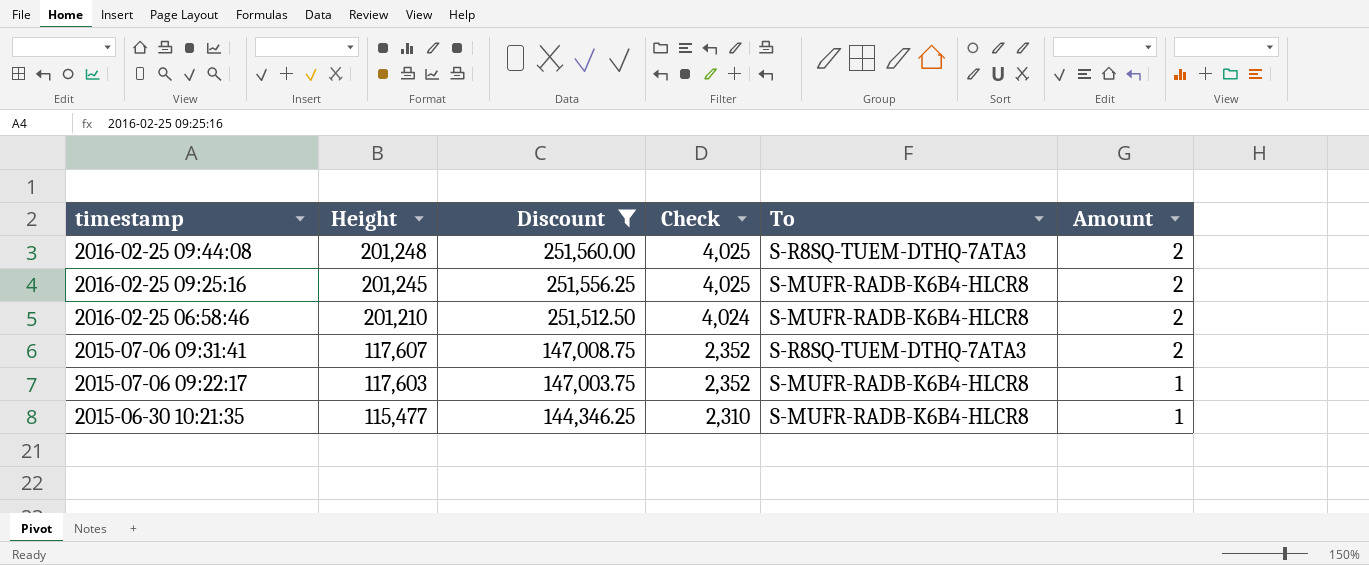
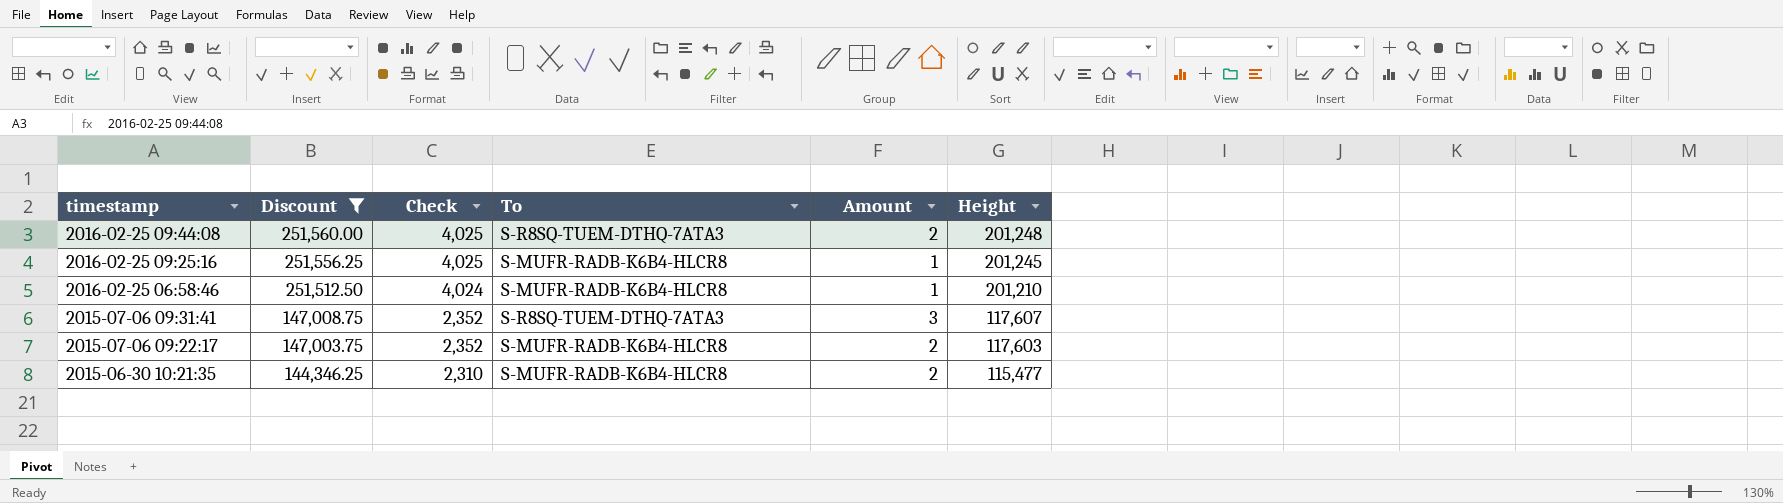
column Height | position: 2 -> 6
2016-02-25 09:25:16 | Amount: 2 -> 1
2016-02-25 06:58:46 | Amount: 2 -> 1
2015-07-06 09:31:41 | Amount: 2 -> 3
2015-07-06 09:22:17 | Amount: 1 -> 2
2015-06-30 10:21:35 | Amount: 1 -> 2

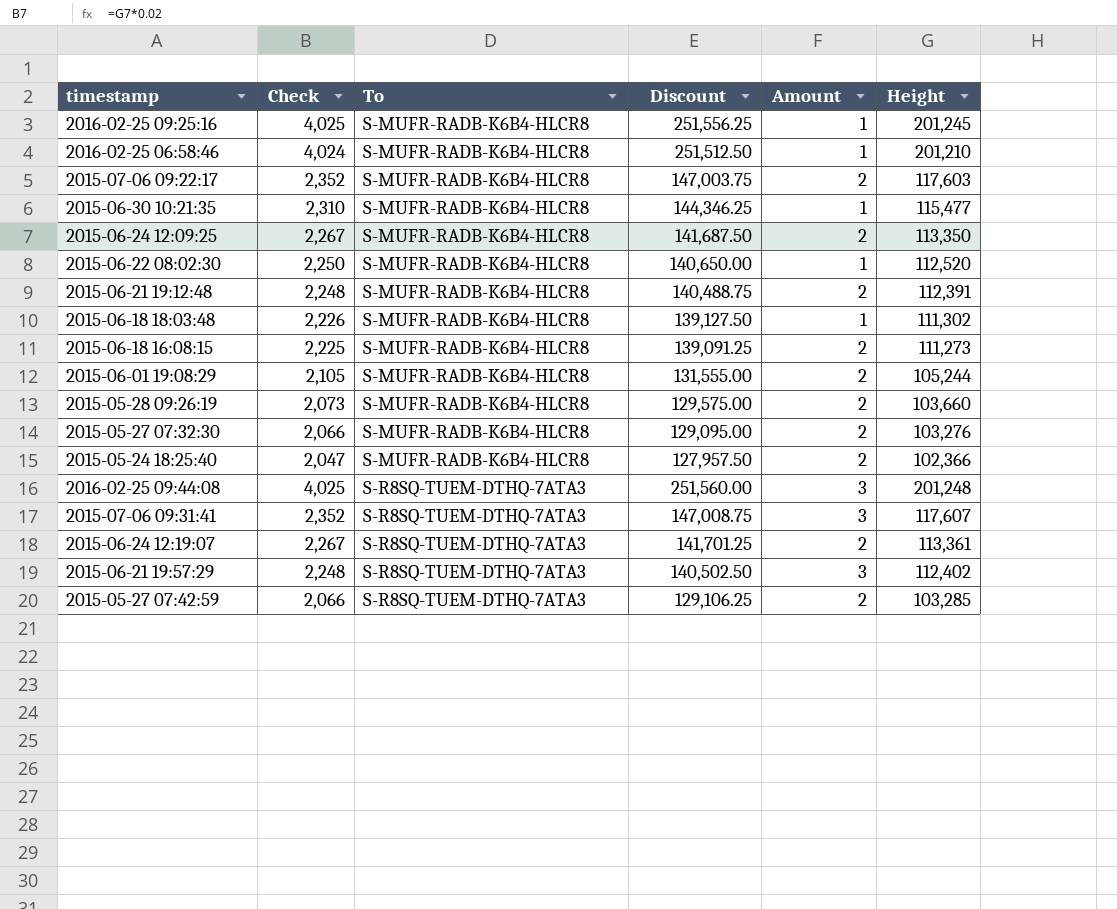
filter: Discount >= 144,346.25 -> none
row order: timestamp descending -> To ascending
column Discount | position: 2 -> 4
2015-06-30 10:21:35 | Amount: 2 -> 1
2016-02-25 09:44:08 | Amount: 2 -> 3

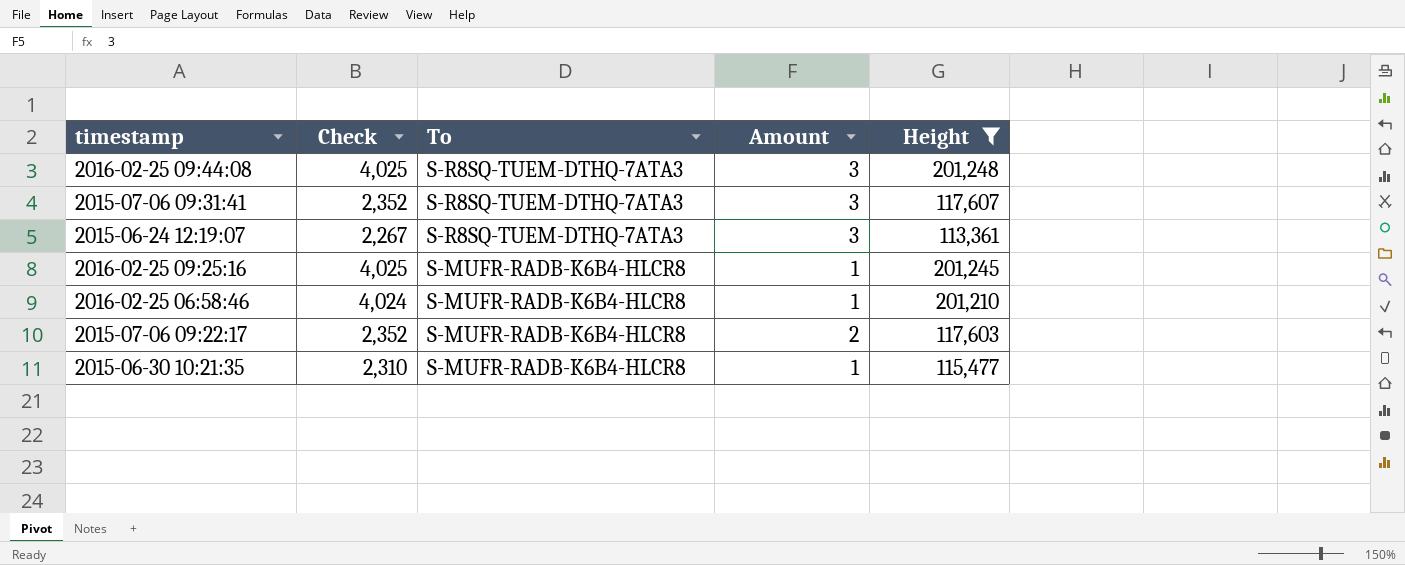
filter: none -> Height >= 113,361
row order: To ascending -> To descending
column Discount | formula: [Height] * 1.25 -> none
2015-06-24 12:19:07 | Amount: 2 -> 3

